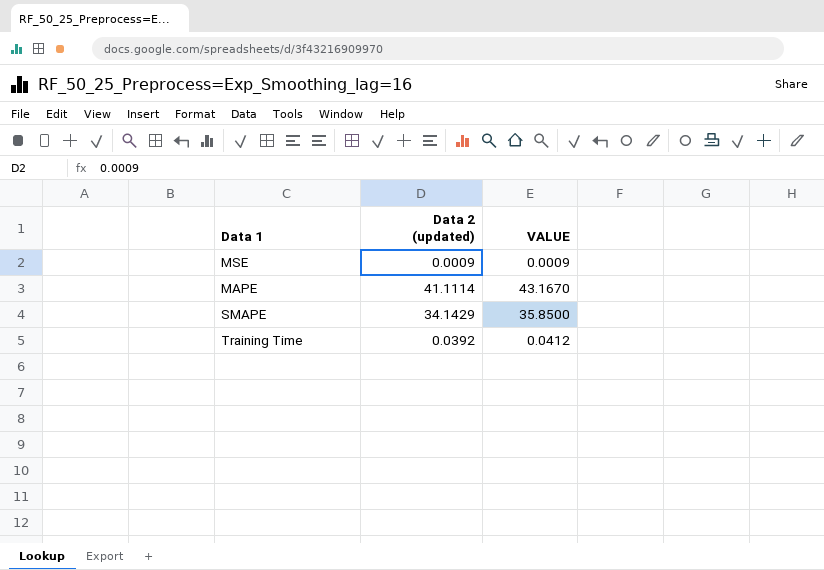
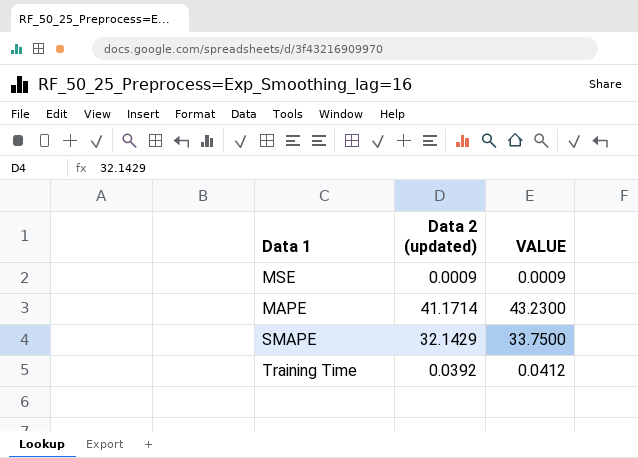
MAPE | Data 2 (updated): 41.1114 -> 41.1714
MAPE | VALUE: 43.1670 -> 43.2300
SMAPE | Data 2 (updated): 34.1429 -> 32.1429
SMAPE | VALUE: 35.8500 -> 33.7500

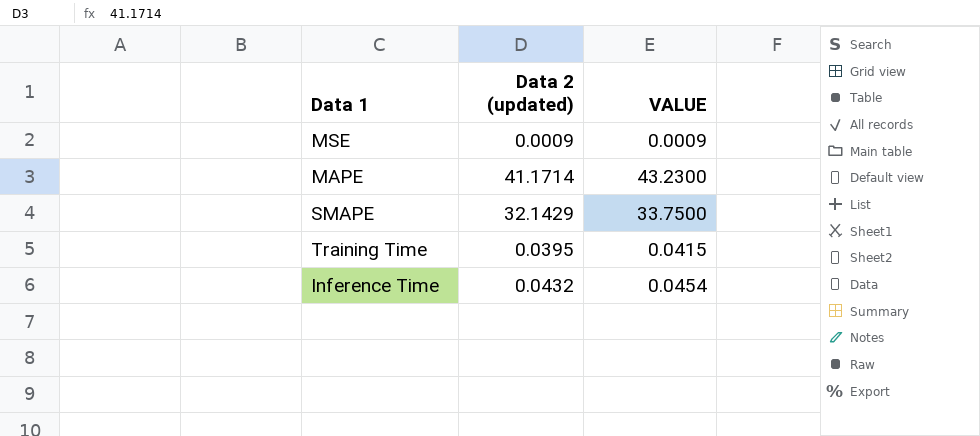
Training Time | Data 2 (updated): 0.0392 -> 0.0395
Training Time | VALUE: 0.0412 -> 0.0415
row Inference Time: none -> 0.0432 | 0.0454

